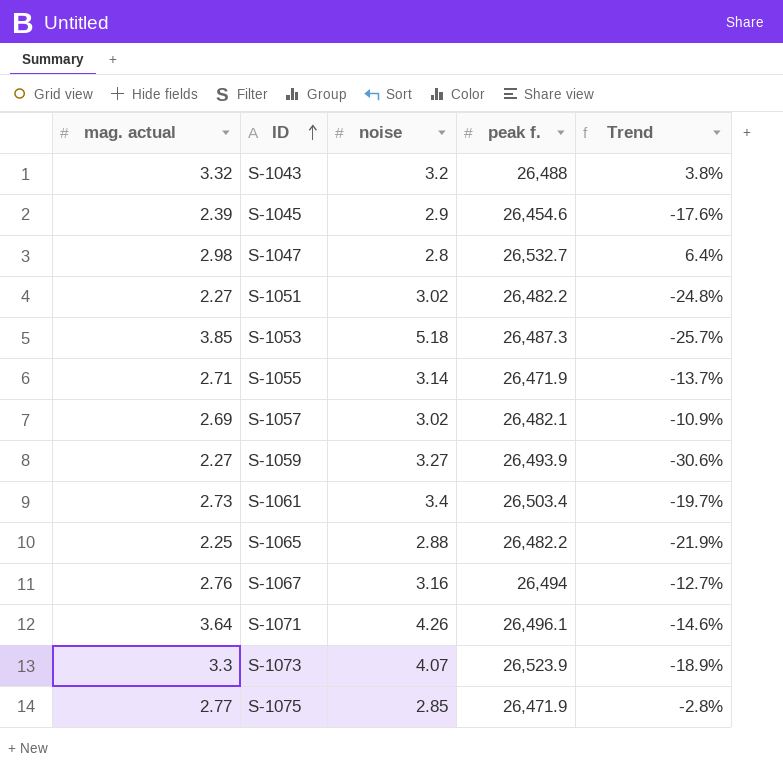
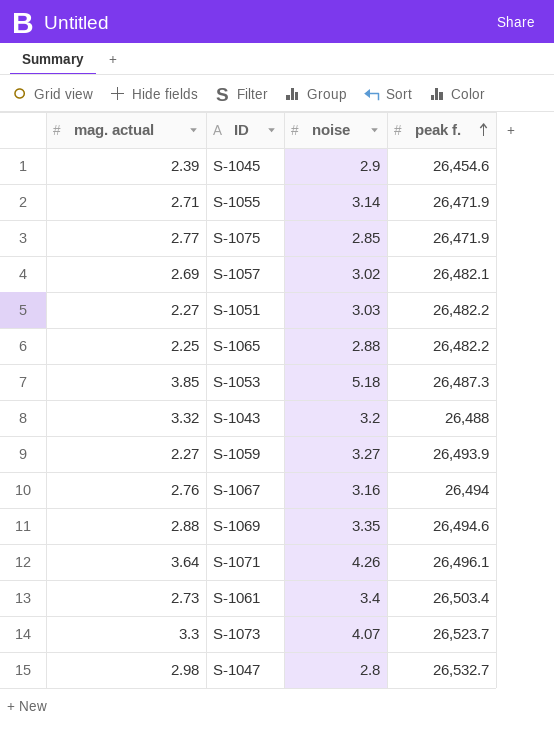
row order: ID ascending -> peak f. ascending
column Trend | formula: ([mag. actual] - [noise]) / [noise] -> none
S-1051 | noise: 3.02 -> 3.03
row S-1069: none -> 2.88 | 3.35 | 26,494.6
S-1073 | peak f.: 26,523.9 -> 26,523.7

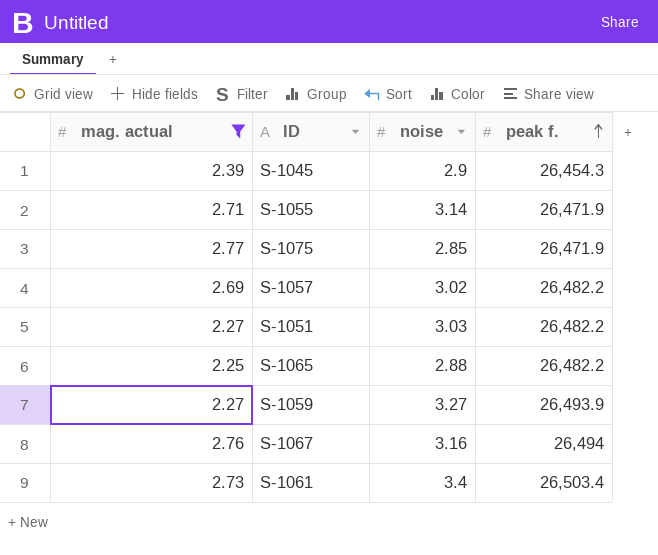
filter: none -> mag. actual <= 2.77
S-1045 | peak f.: 26,454.6 -> 26,454.3
S-1057 | peak f.: 26,482.1 -> 26,482.2

